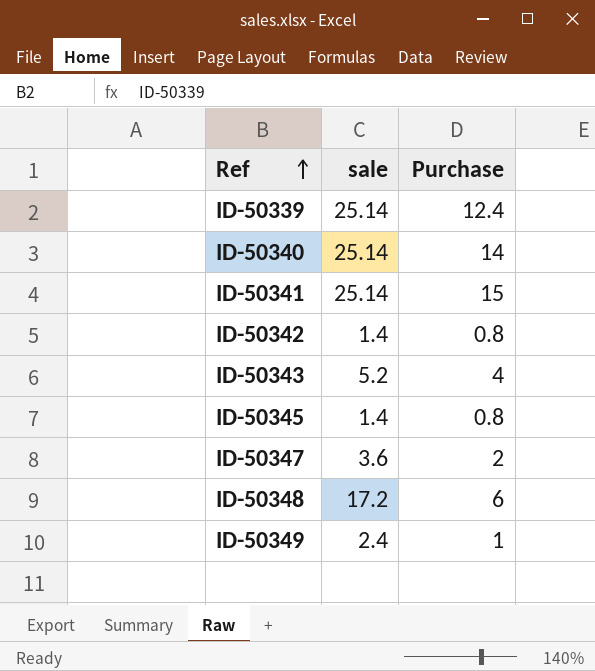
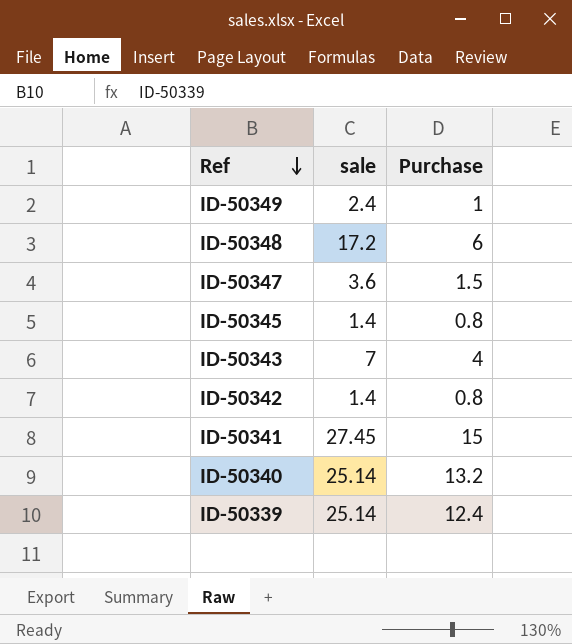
row order: Ref ascending -> Ref descending
ID-50347 | Purchase: 2 -> 1.5
ID-50343 | sale: 5.2 -> 7
ID-50341 | sale: 25.14 -> 27.45
ID-50340 | Purchase: 14 -> 13.2

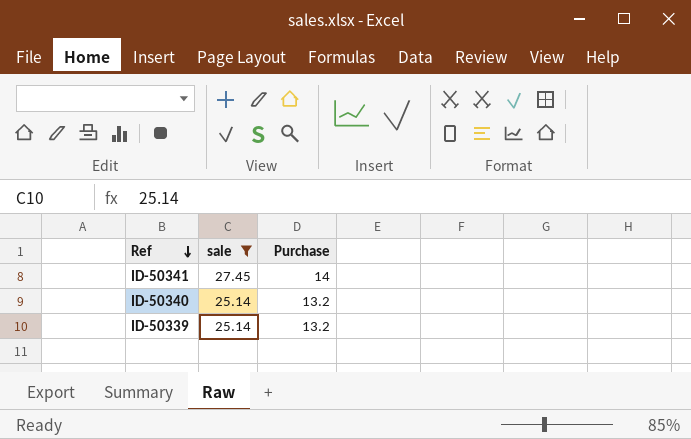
filter: none -> sale >= 25.14
ID-50341 | Purchase: 15 -> 14
ID-50339 | Purchase: 12.4 -> 13.2

